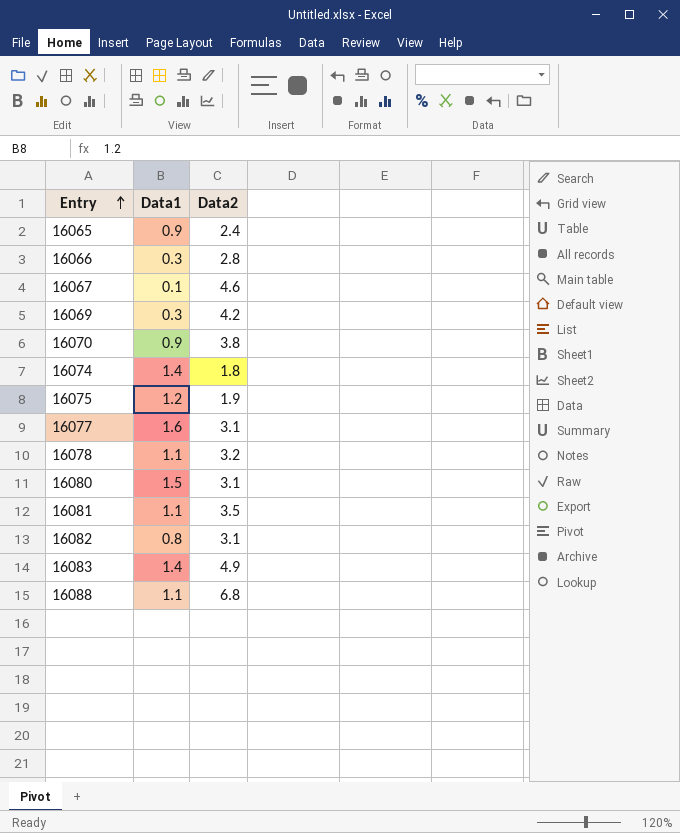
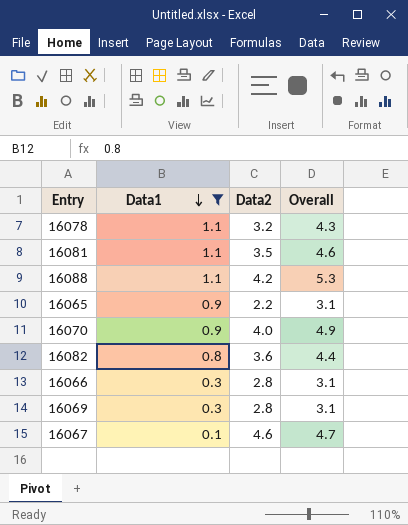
filter: none -> Data1 <= 1.1
row order: Entry ascending -> Data1 descending
column Overall | formula: none -> [Data1] + [Data2]
16088 | Data2: 6.8 -> 4.2
16065 | Data2: 2.4 -> 2.2
16070 | Data2: 3.8 -> 4.0
16082 | Data2: 3.1 -> 3.6
16069 | Data2: 4.2 -> 2.8

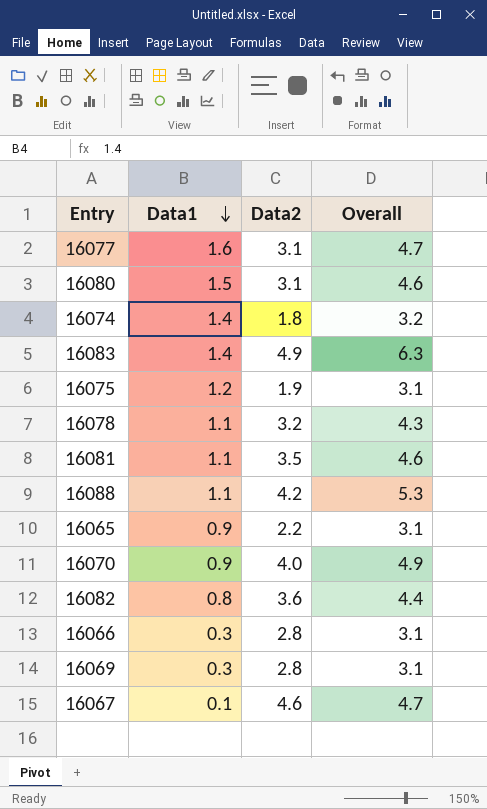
filter: Data1 <= 1.1 -> none

